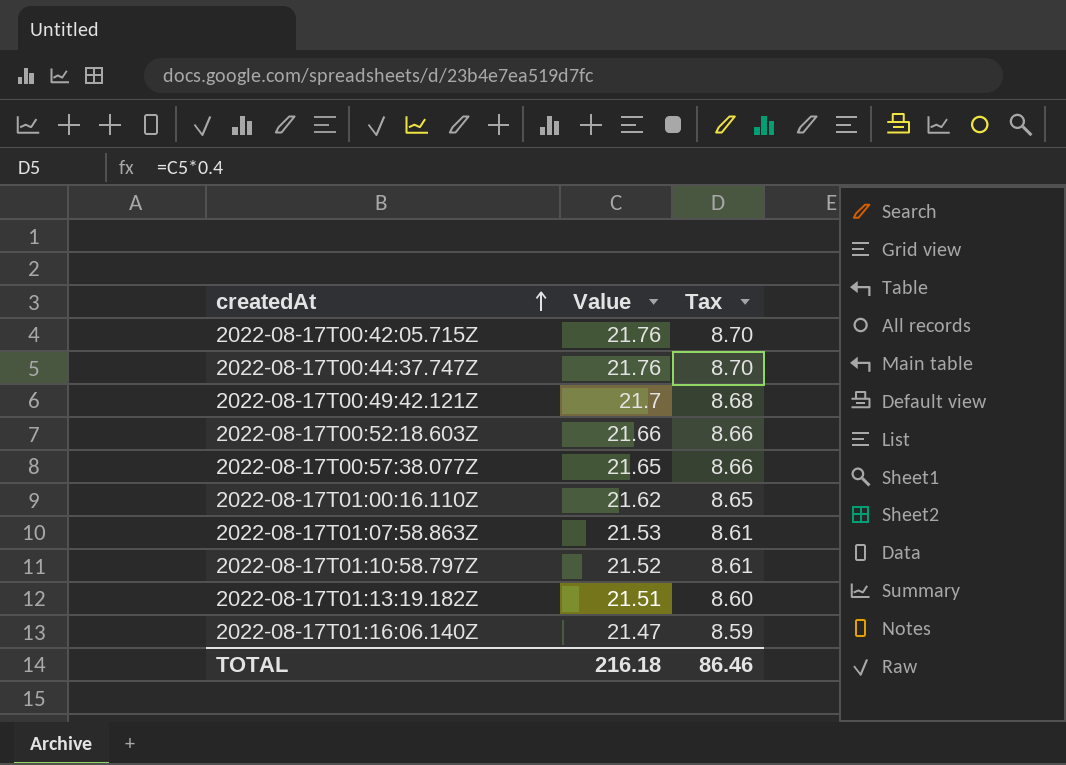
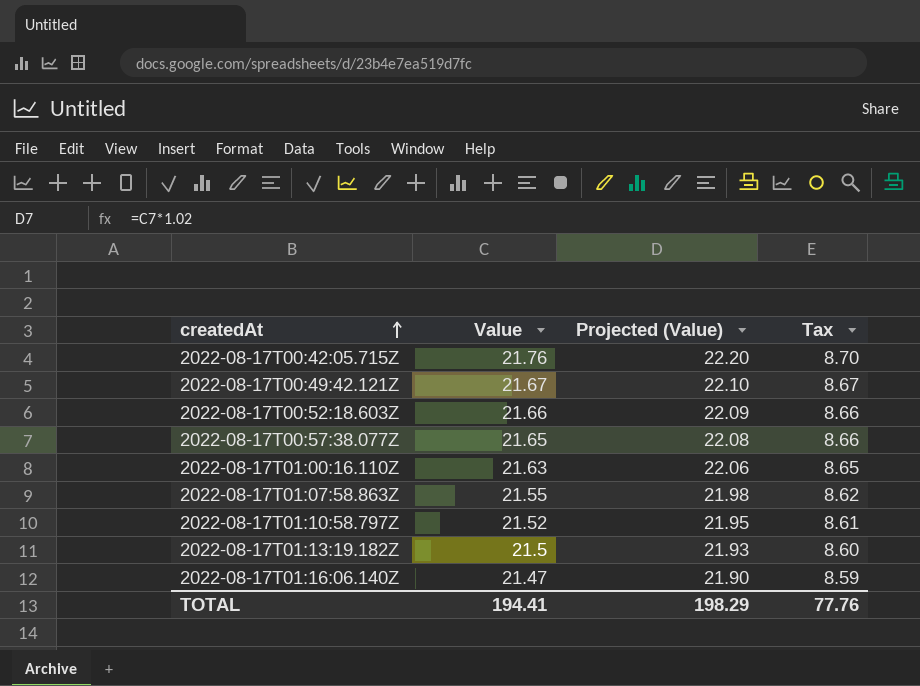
column Projected (Value) | formula: none -> [Value] * 1.02
row 2022-08-17T00:44:37.747Z: 21.76 | 8.70 -> none
2022-08-17T00:49:42.121Z | Value: 21.7 -> 21.67
2022-08-17T00:49:42.121Z | Tax: 8.68 -> 8.67
2022-08-17T01:00:16.110Z | Value: 21.62 -> 21.63
2022-08-17T01:07:58.863Z | Value: 21.53 -> 21.55
2022-08-17T01:07:58.863Z | Tax: 8.61 -> 8.62
2022-08-17T01:13:19.182Z | Value: 21.51 -> 21.5
TOTAL | Value: 216.18 -> 194.41
TOTAL | Tax: 86.46 -> 77.76

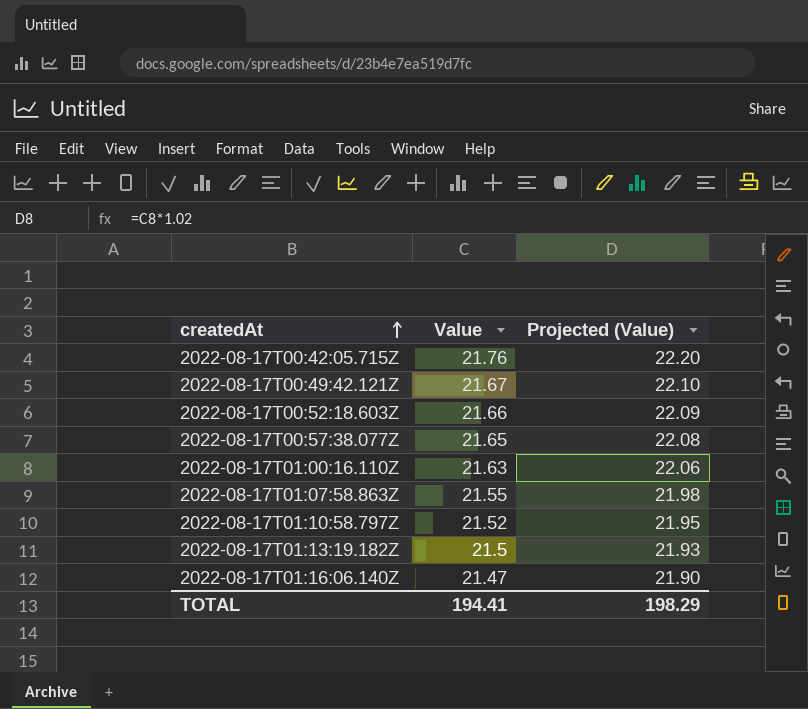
column Tax | formula: [Value] * 0.4 -> none

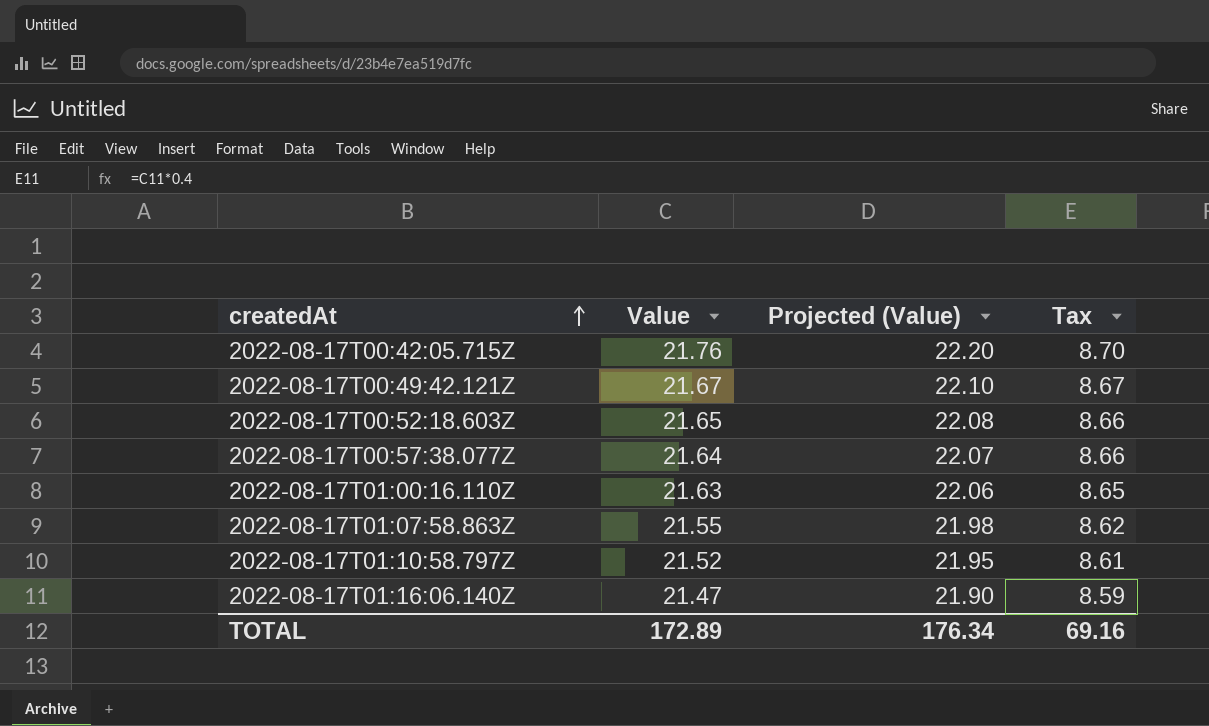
column Tax | formula: none -> [Value] * 0.4
row 2022-08-17T01:13:19.182Z: 21.5 | 21.93 -> none
2022-08-17T00:52:18.603Z | Value: 21.66 -> 21.65
2022-08-17T00:52:18.603Z | Projected (Value): 22.09 -> 22.08
2022-08-17T00:57:38.077Z | Value: 21.65 -> 21.64
2022-08-17T00:57:38.077Z | Projected (Value): 22.08 -> 22.07
TOTAL | Value: 194.41 -> 172.89
TOTAL | Projected (Value): 198.29 -> 176.34

